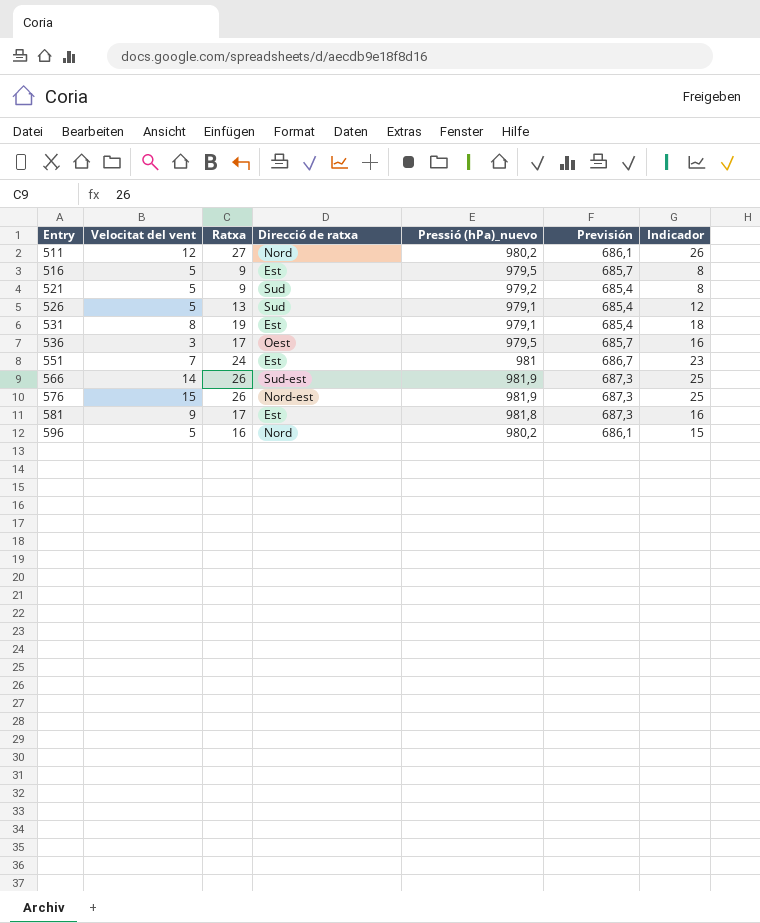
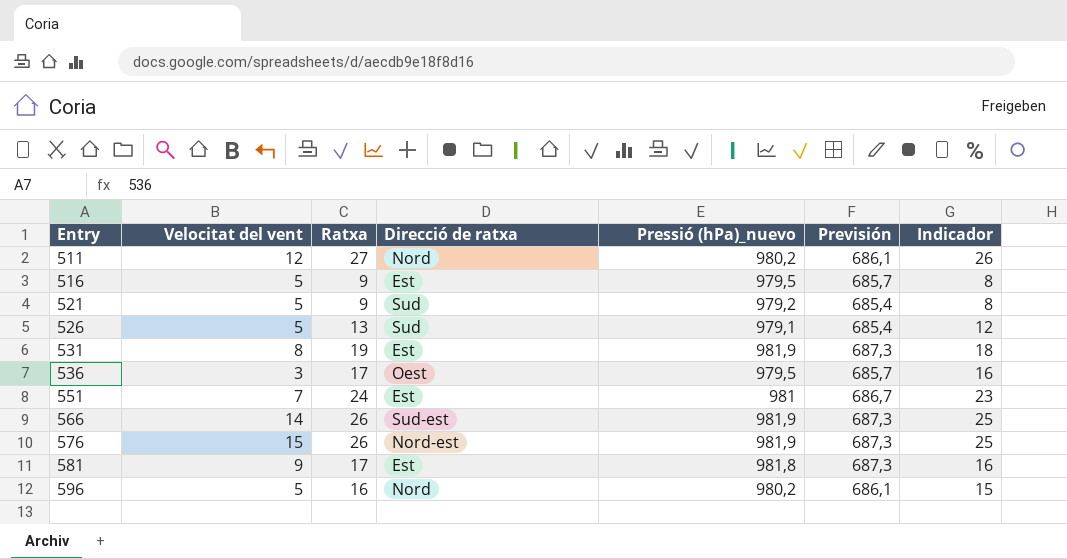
531 | Pressió (hPa)_nuevo: 979,1 -> 981,9
531 | Previsión: 685,4 -> 687,3

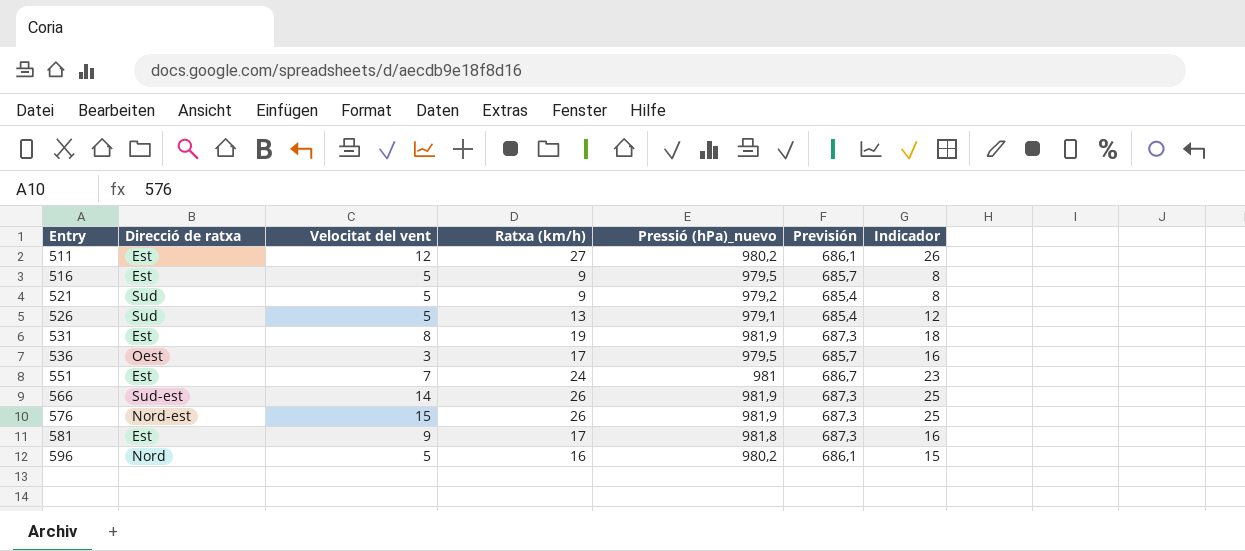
column Direcció de ratxa | position: 4 -> 2
column name: Ratxa -> Ratxa (km/h)
511 | Direcció de ratxa: Nord -> Est

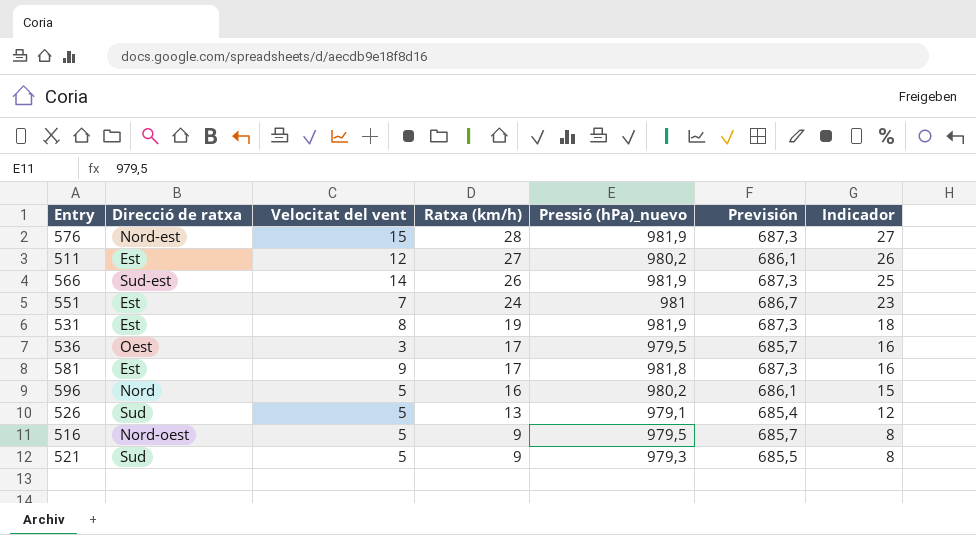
row order: Entry ascending -> Ratxa (km/h) descending
576 | Ratxa (km/h): 26 -> 28
576 | Indicador: 25 -> 27
516 | Direcció de ratxa: Est -> Nord-oest
521 | Pressió (hPa)_nuevo: 979,2 -> 979,3
521 | Previsión: 685,4 -> 685,5

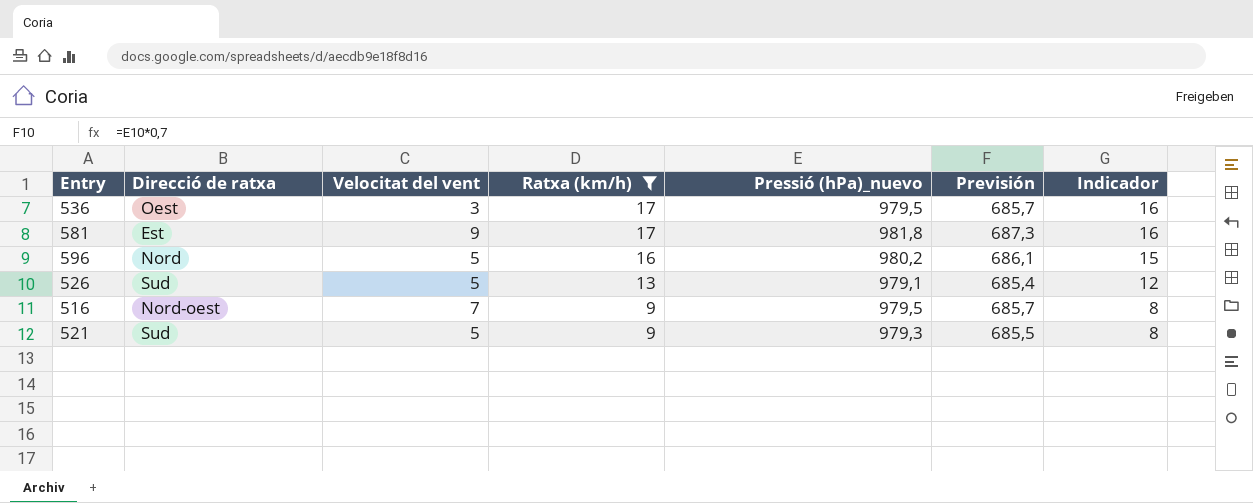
filter: none -> Ratxa (km/h) <= 17
516 | Velocitat del vent: 5 -> 7

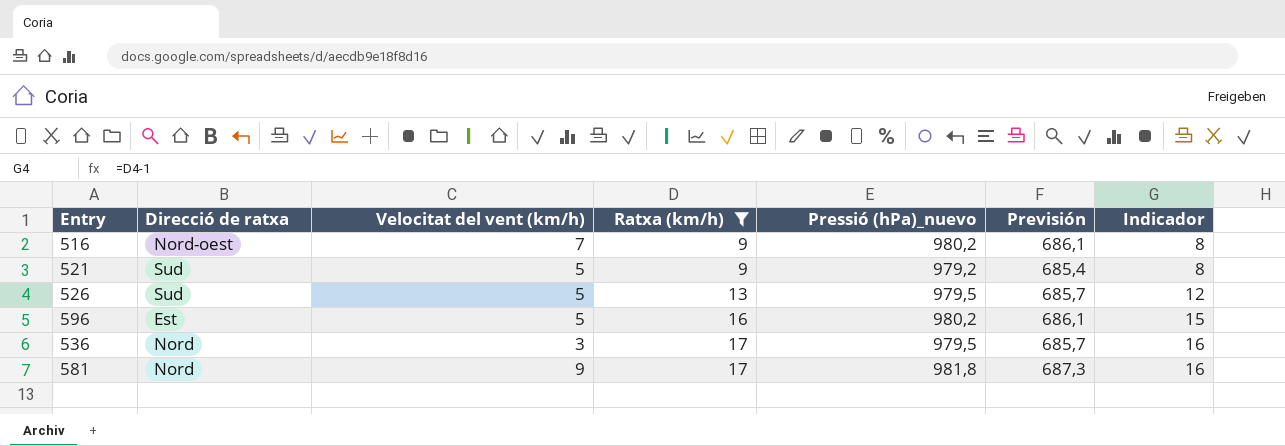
row order: Ratxa (km/h) descending -> Ratxa (km/h) ascending
column name: Velocitat del vent -> Velocitat del vent (km/h)
516 | Pressió (hPa)_nuevo: 979,5 -> 980,2
516 | Previsión: 685,7 -> 686,1
521 | Pressió (hPa)_nuevo: 979,3 -> 979,2
521 | Previsión: 685,5 -> 685,4
526 | Pressió (hPa)_nuevo: 979,1 -> 979,5
526 | Previsión: 685,4 -> 685,7
596 | Direcció de ratxa: Nord -> Est
536 | Direcció de ratxa: Oest -> Nord
581 | Direcció de ratxa: Est -> Nord

